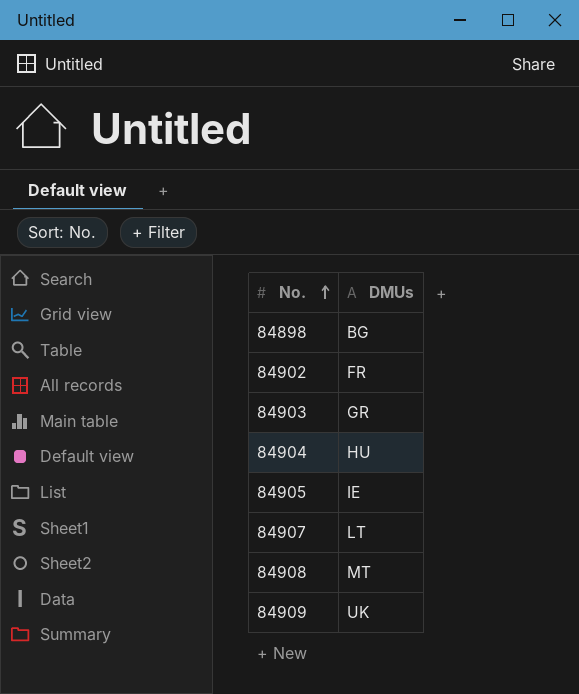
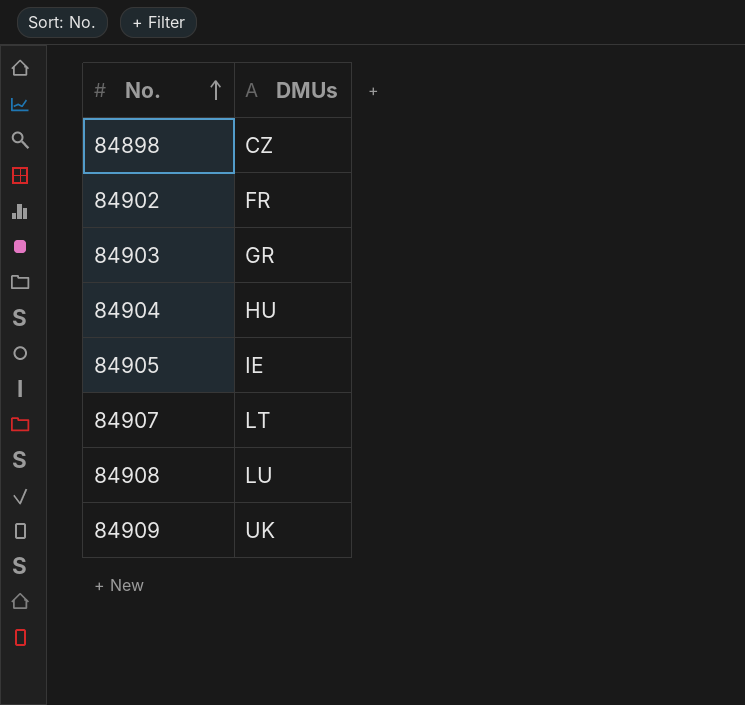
84898 | DMUs: BG -> CZ
84908 | DMUs: MT -> LU

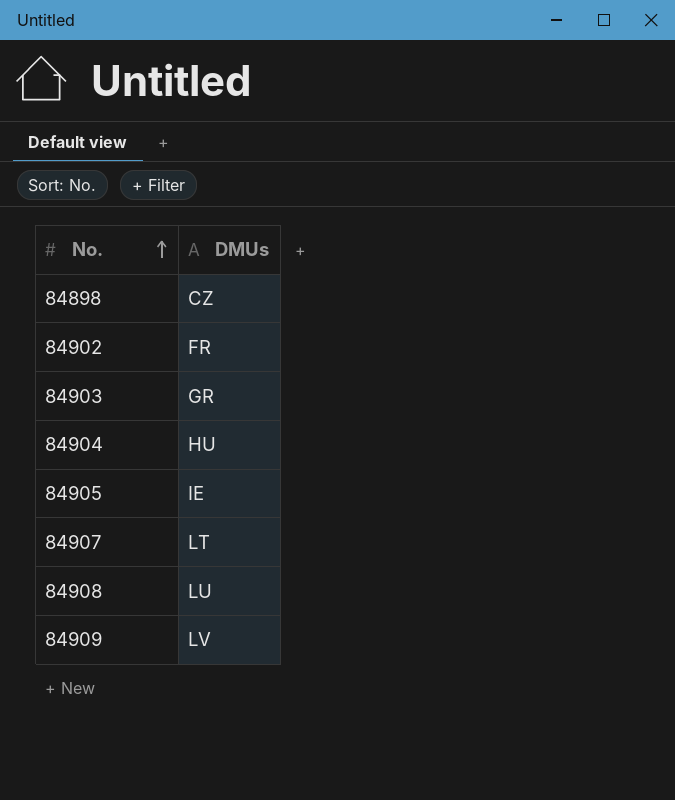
84909 | DMUs: UK -> LV

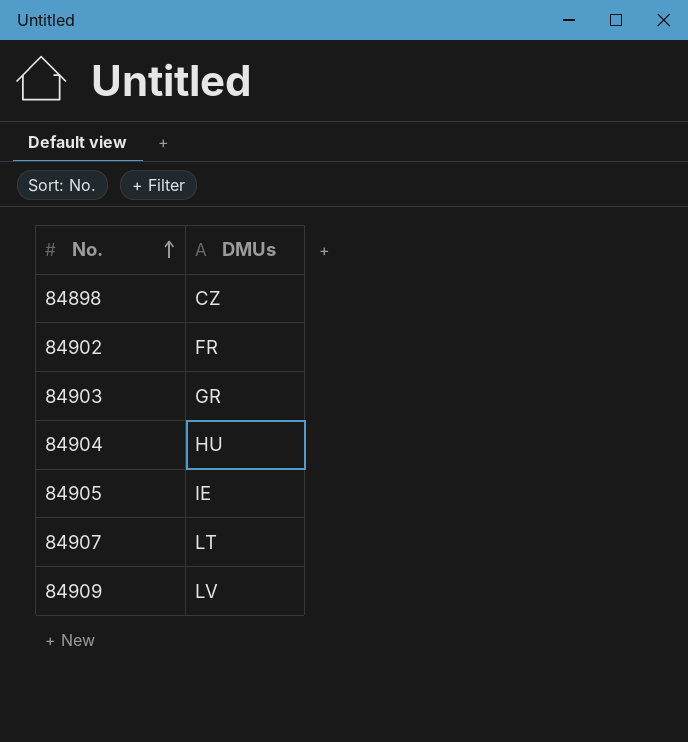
row 84908: LU -> none

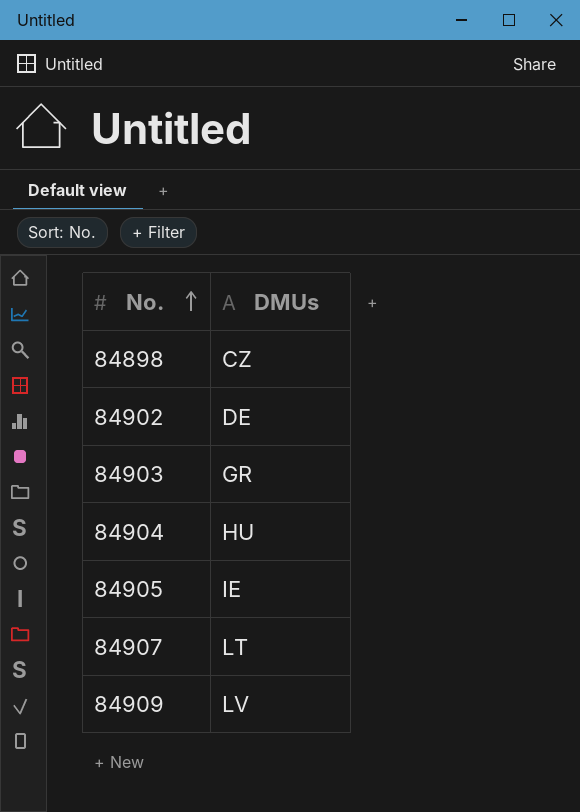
84902 | DMUs: FR -> DE

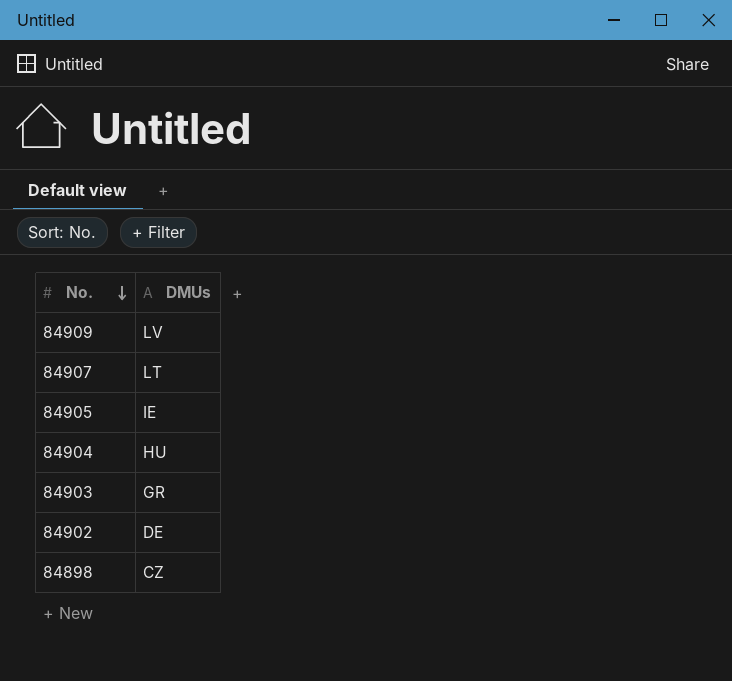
row order: No. ascending -> No. descending

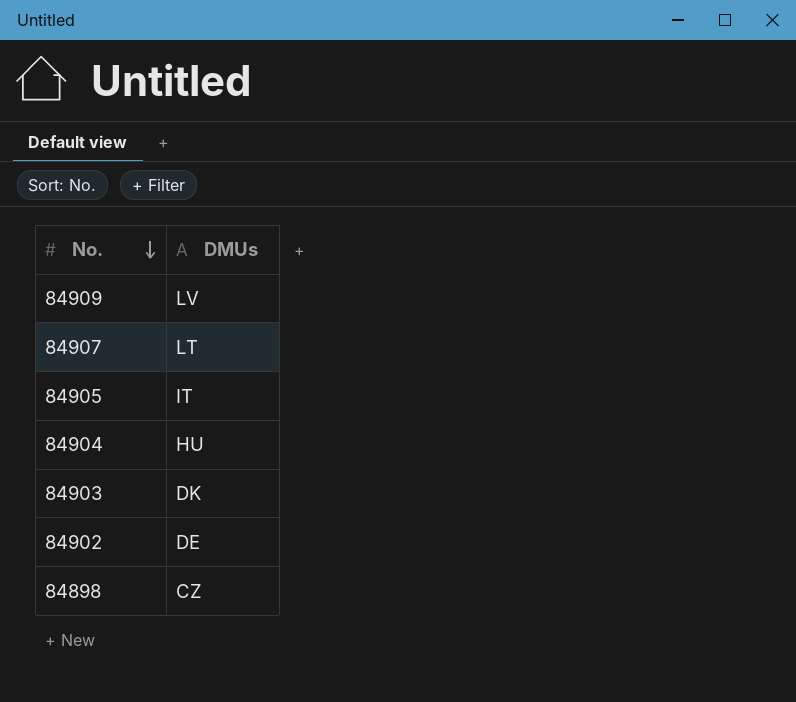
84905 | DMUs: IE -> IT
84903 | DMUs: GR -> DK

